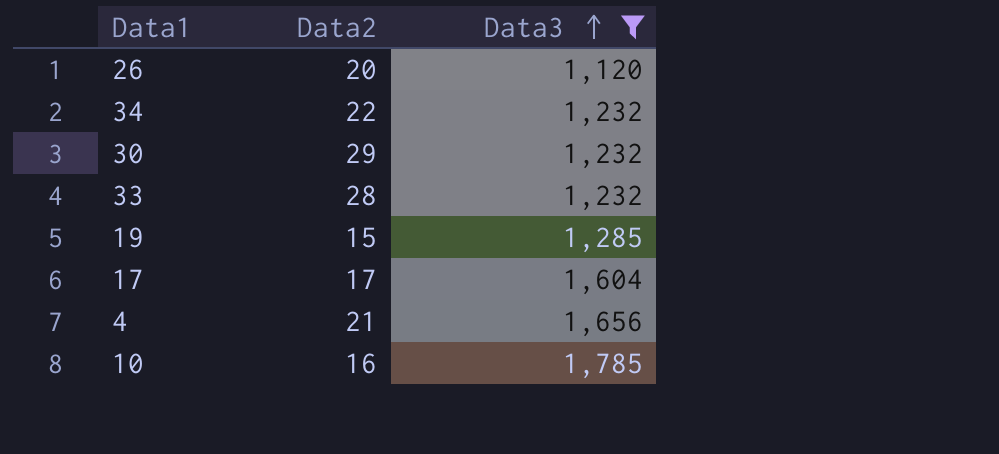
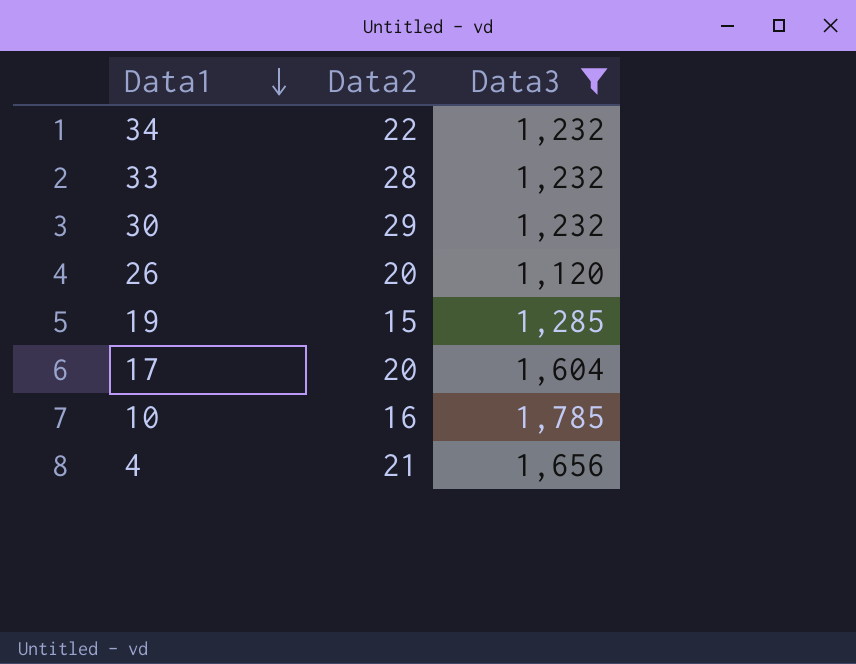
row order: Data3 ascending -> Data1 descending
17 | Data2: 17 -> 20

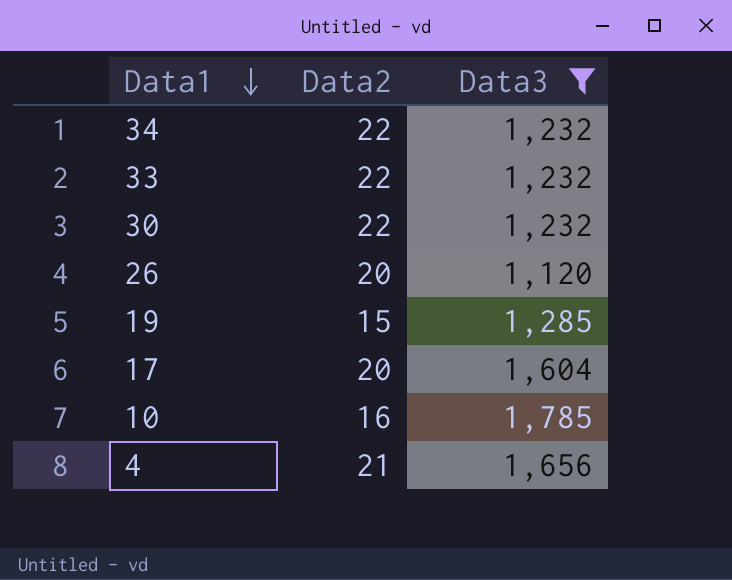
33 | Data2: 28 -> 22
30 | Data2: 29 -> 22

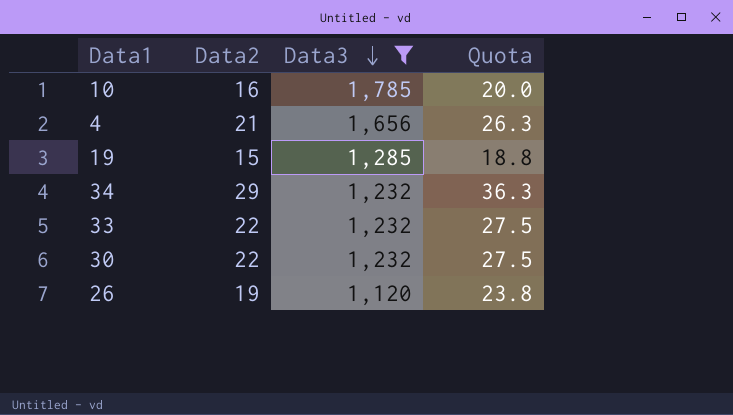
row order: Data1 descending -> Data3 descending
column Quota | formula: none -> [Data2] * 1.25
row 17: 20 | 1,604 -> none
34 | Data2: 22 -> 29
26 | Data2: 20 -> 19

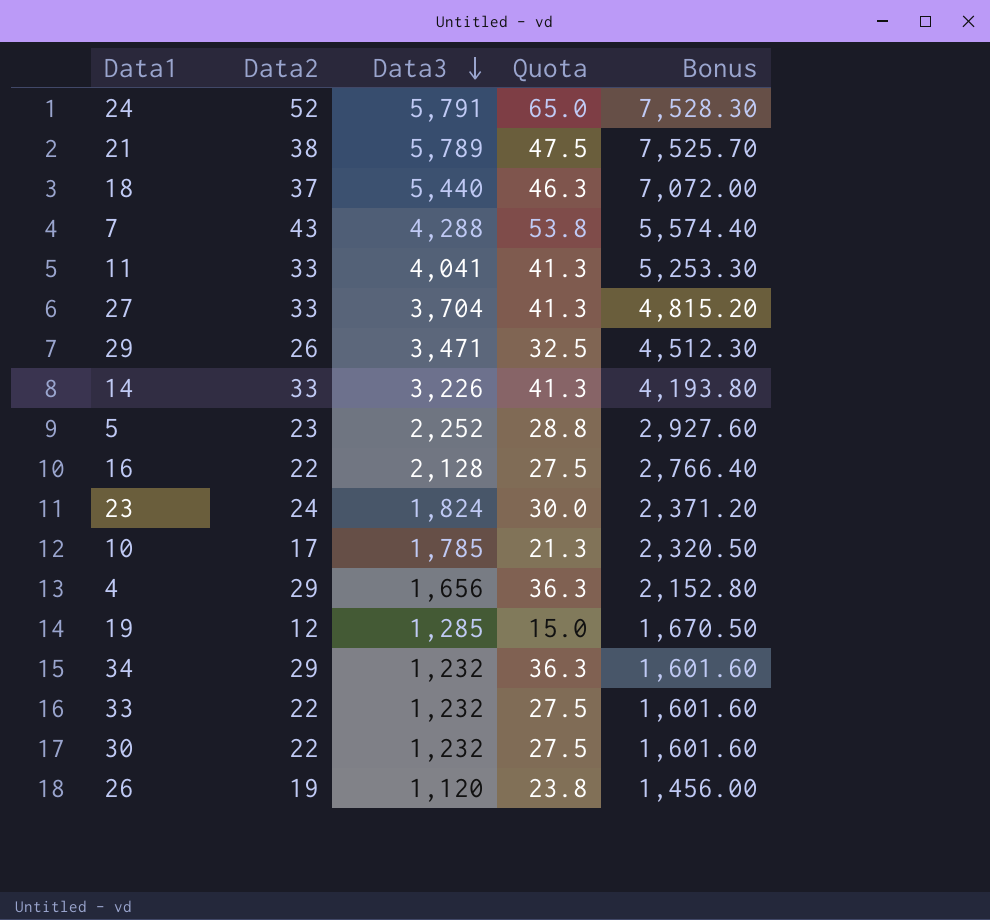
filter: Data3 <= 1,785 -> none
column Bonus | formula: none -> [Data3] * 1.3
10 | Data2: 16 -> 17
10 | Quota: 20.0 -> 21.3
4 | Data2: 21 -> 29
4 | Quota: 26.3 -> 36.3
19 | Data2: 15 -> 12
19 | Quota: 18.8 -> 15.0

